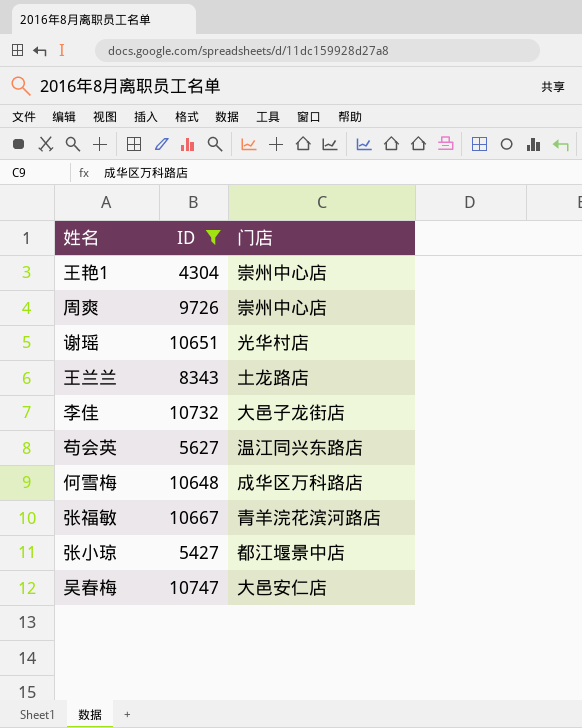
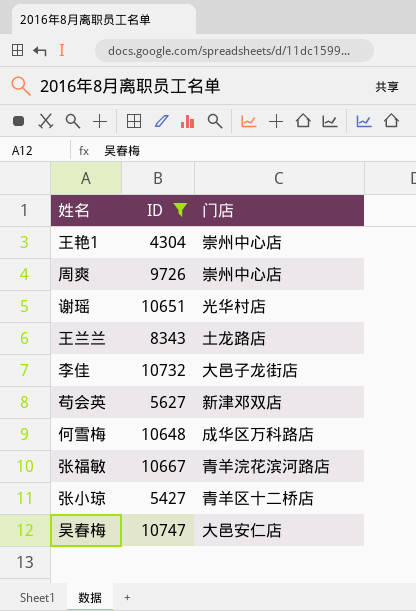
苟会英 | 门店: 温江同兴东路店 -> 新津邓双店
张小琼 | 门店: 都江堰景中店 -> 青羊区十二桥店

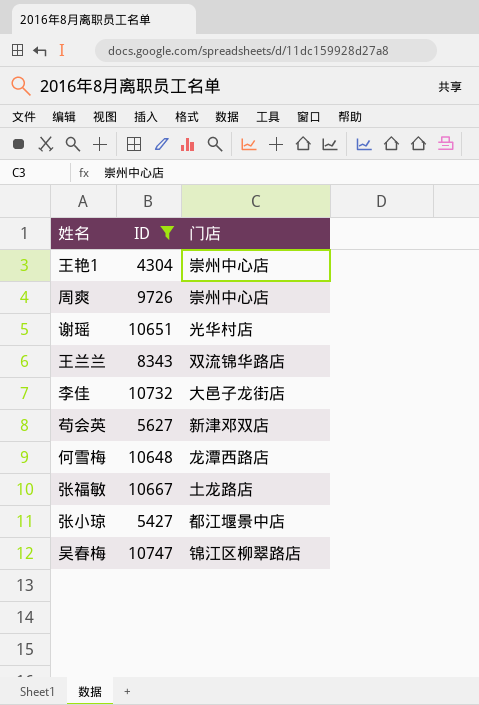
王兰兰 | 门店: 土龙路店 -> 双流锦华路店
何雪梅 | 门店: 成华区万科路店 -> 龙潭西路店
张福敏 | 门店: 青羊浣花滨河路店 -> 土龙路店
张小琼 | 门店: 青羊区十二桥店 -> 都江堰景中店
吴春梅 | 门店: 大邑安仁店 -> 锦江区柳翠路店

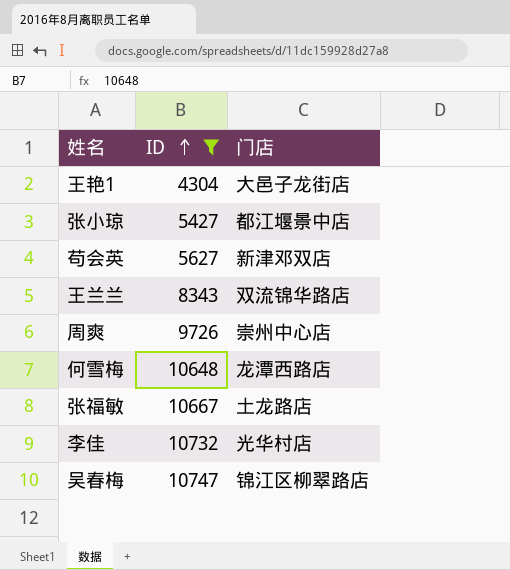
row order: none -> ID ascending
row 谢瑶: 10651 | 光华村店 -> none
王艳1 | 门店: 崇州中心店 -> 大邑子龙街店
李佳 | 门店: 大邑子龙街店 -> 光华村店

